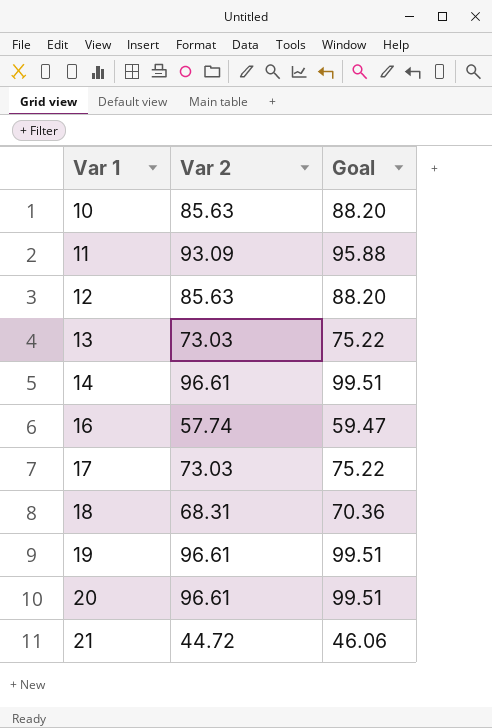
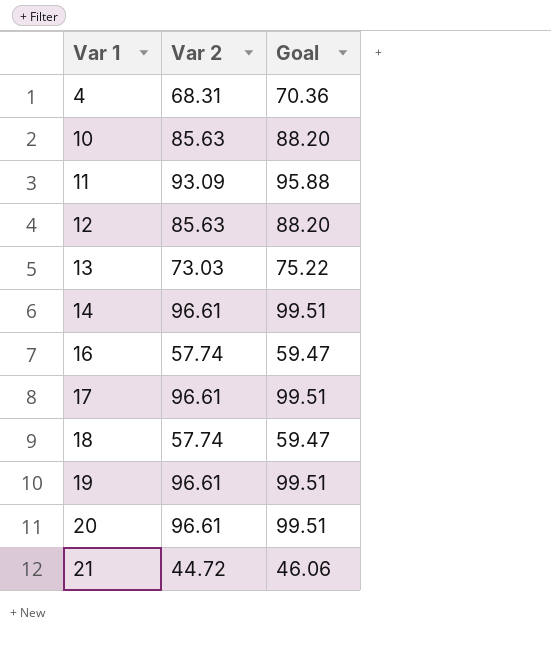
row 4: none -> 68.31 | 70.36
17 | Var 2: 73.03 -> 96.61
17 | Goal: 75.22 -> 99.51
18 | Var 2: 68.31 -> 57.74
18 | Goal: 70.36 -> 59.47

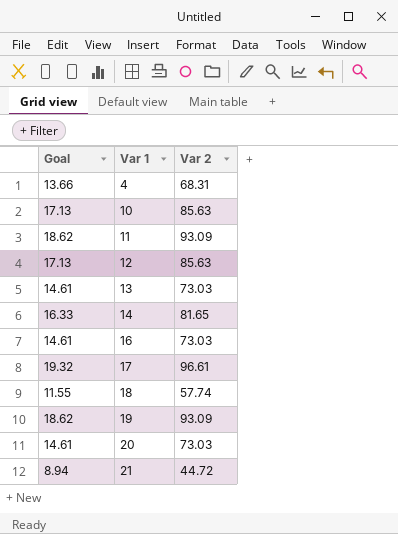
column Goal | formula: [Var 2] * 1.03 -> [Var 2] * 0.2
column Goal | position: 3 -> 1
14 | Var 2: 96.61 -> 81.65
16 | Var 2: 57.74 -> 73.03
19 | Var 2: 96.61 -> 93.09
20 | Var 2: 96.61 -> 73.03

